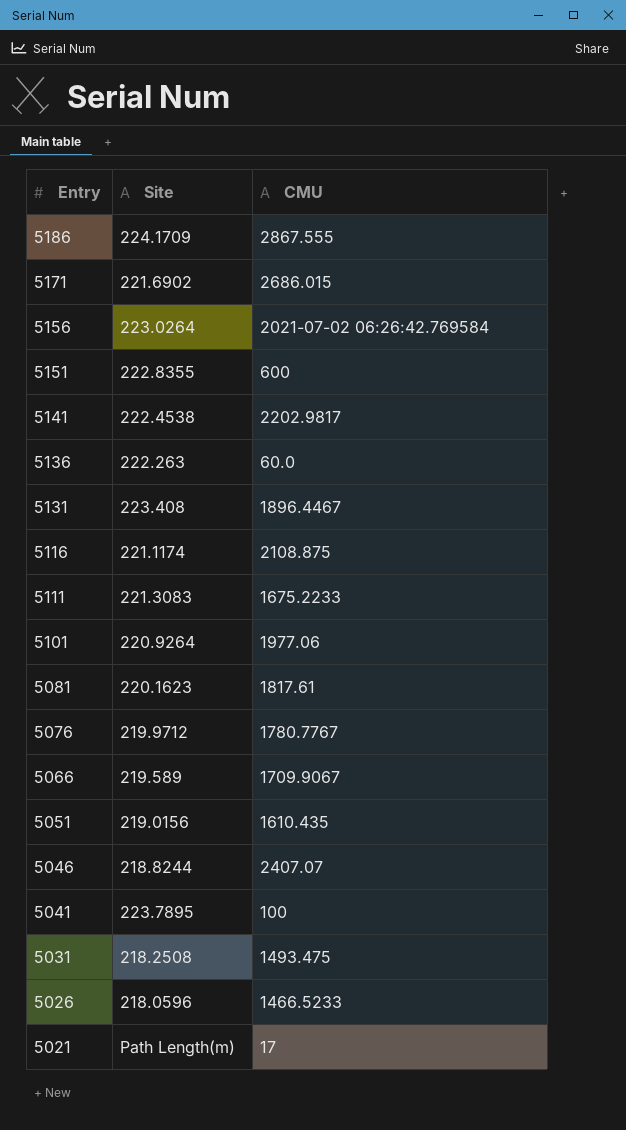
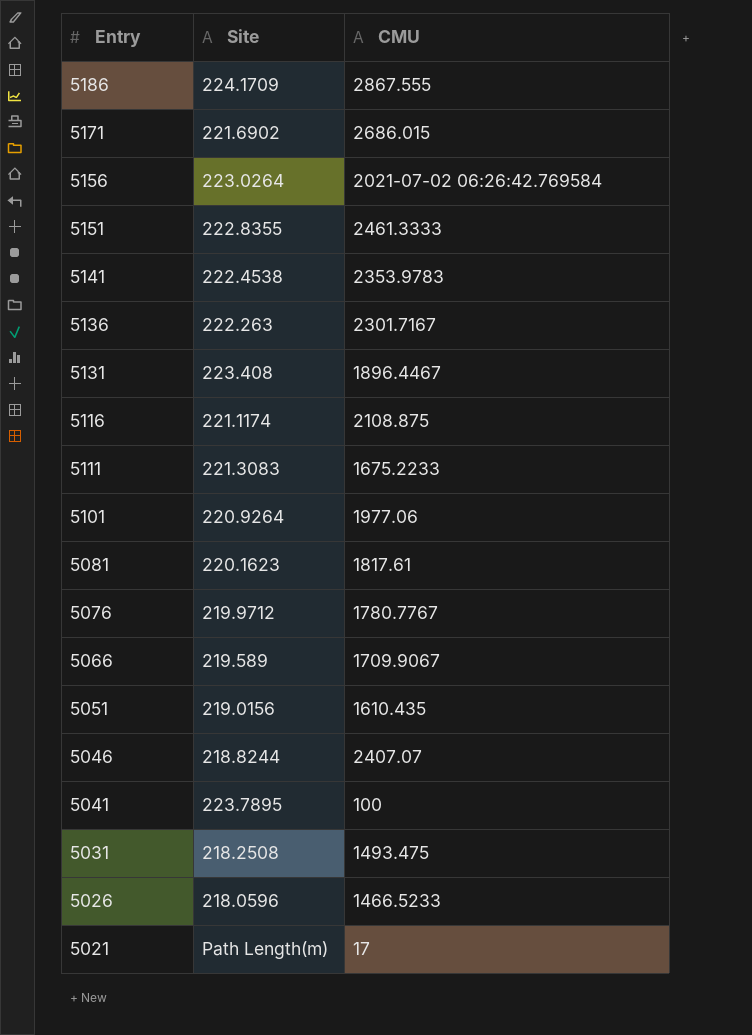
5151 | CMU: 600 -> 2461.3333
5141 | CMU: 2202.9817 -> 2353.9783
5136 | CMU: 60.0 -> 2301.7167

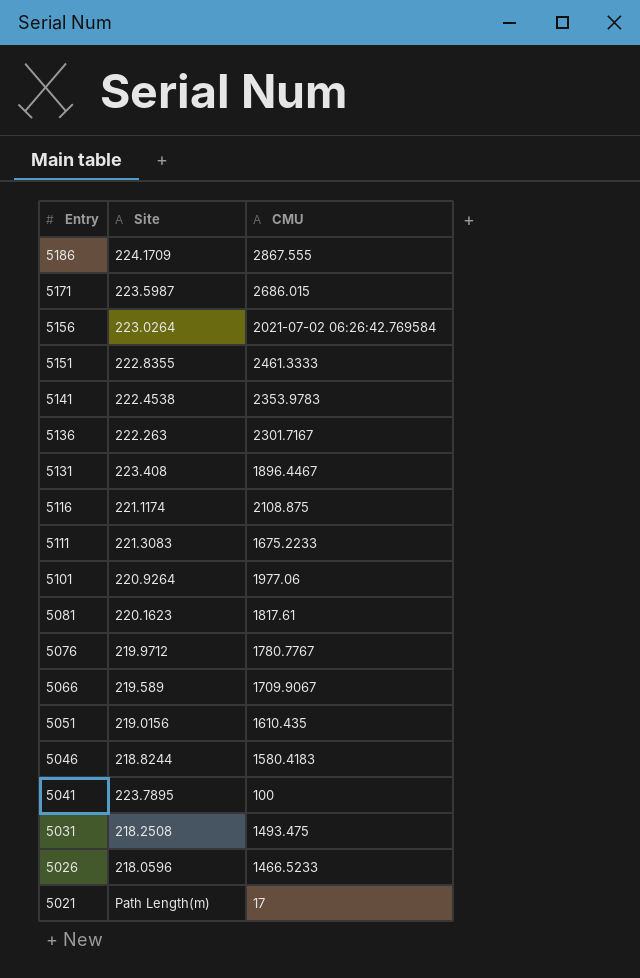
5171 | Site: 221.6902 -> 223.5987
5046 | CMU: 2407.07 -> 1580.4183

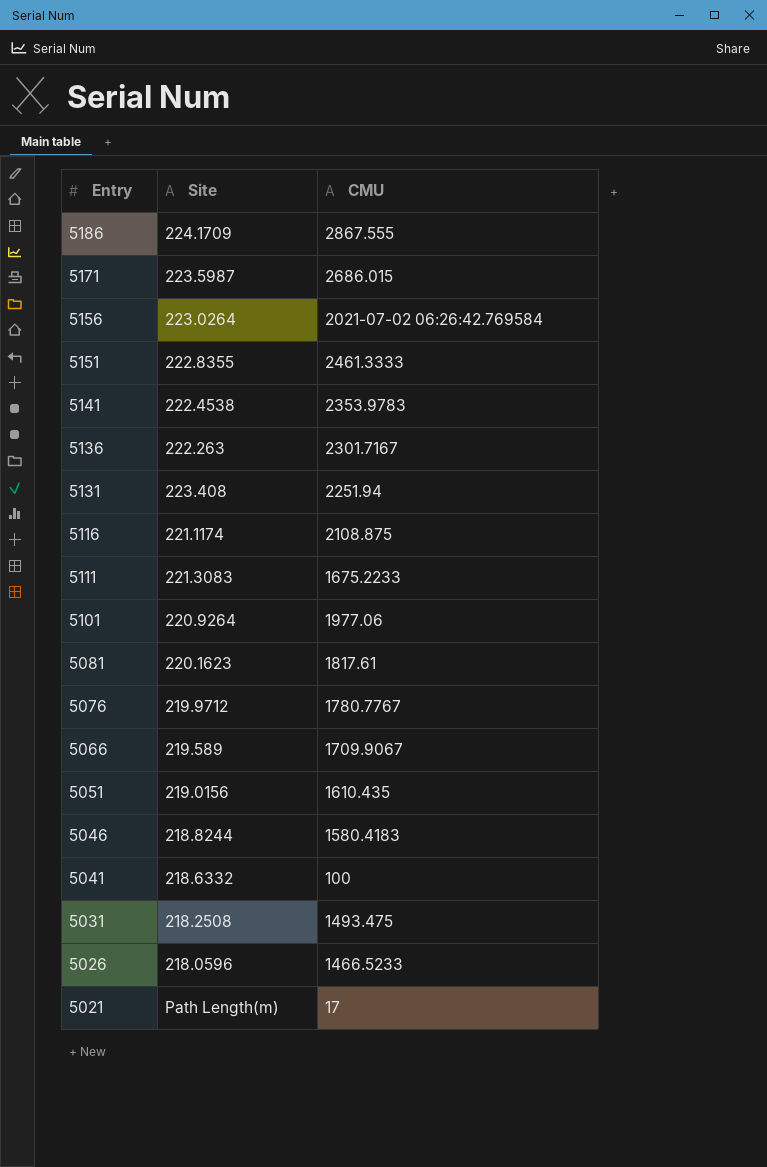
5131 | CMU: 1896.4467 -> 2251.94
5041 | Site: 223.7895 -> 218.6332

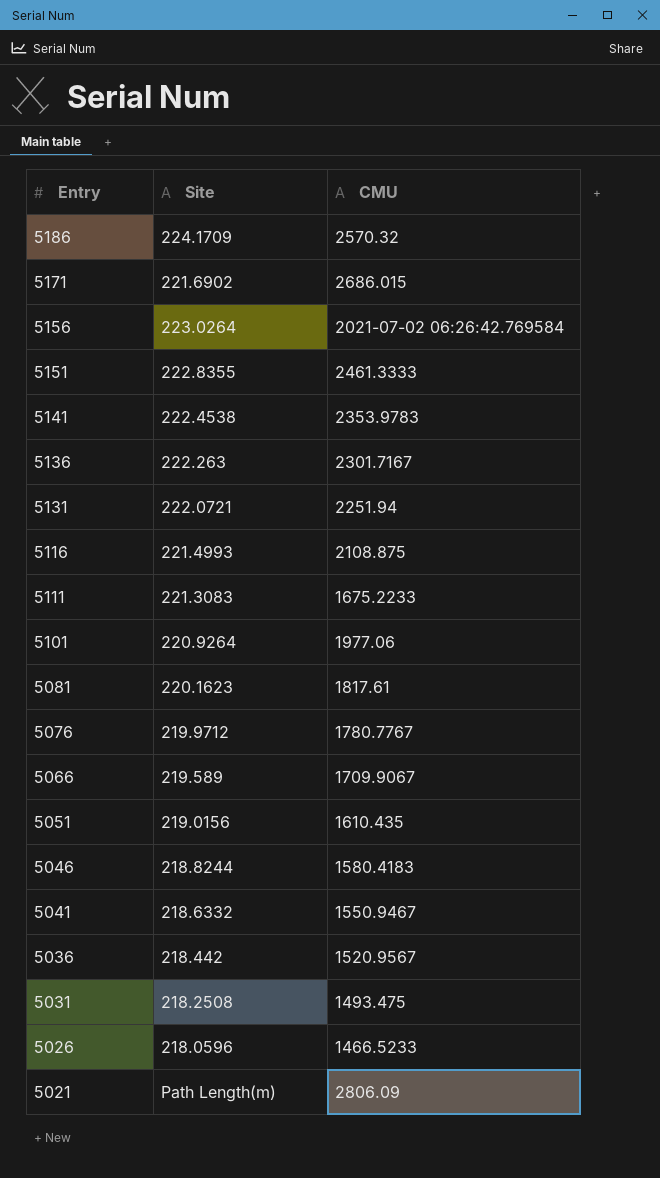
5186 | CMU: 2867.555 -> 2570.32
5171 | Site: 223.5987 -> 221.6902
5131 | Site: 223.408 -> 222.0721
5116 | Site: 221.1174 -> 221.4993
5041 | CMU: 100 -> 1550.9467
row 5036: none -> 218.442 | 1520.9567
5021 | CMU: 17 -> 2806.09

